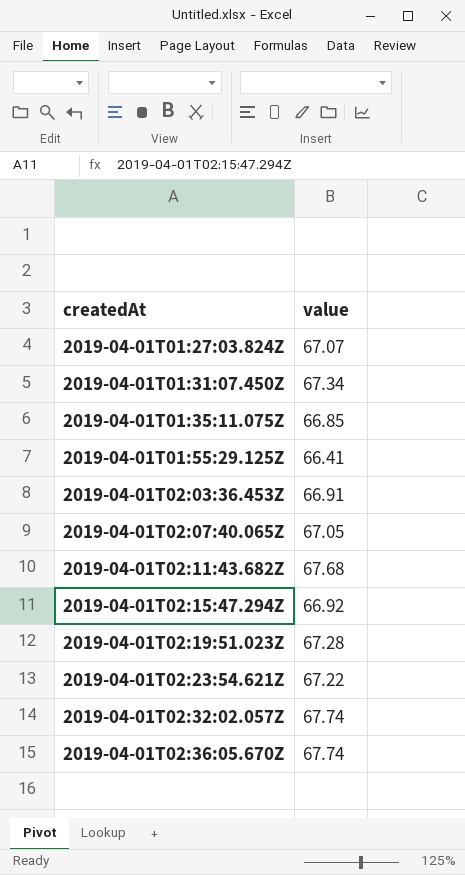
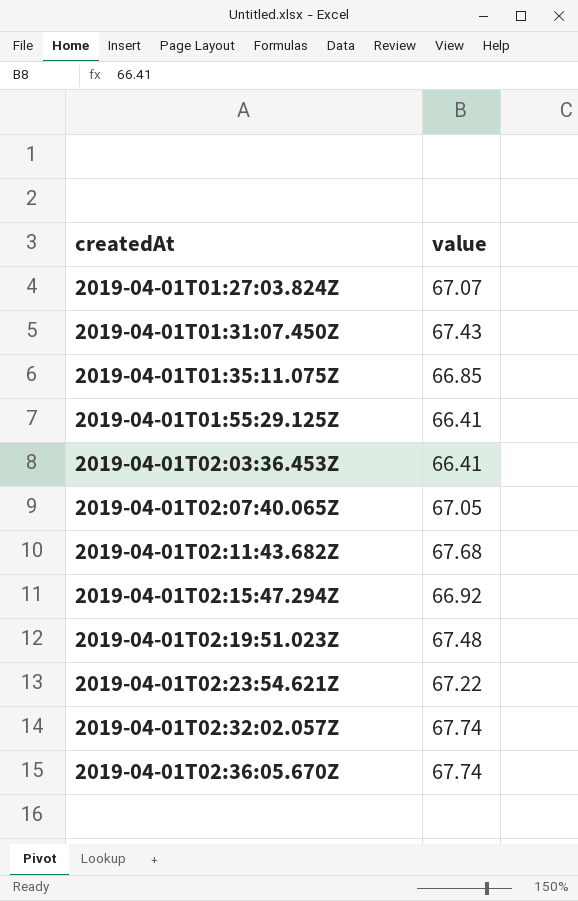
2019-04-01T01:31:07.450Z | value: 67.34 -> 67.43
2019-04-01T02:03:36.453Z | value: 66.91 -> 66.41
2019-04-01T02:19:51.023Z | value: 67.28 -> 67.48

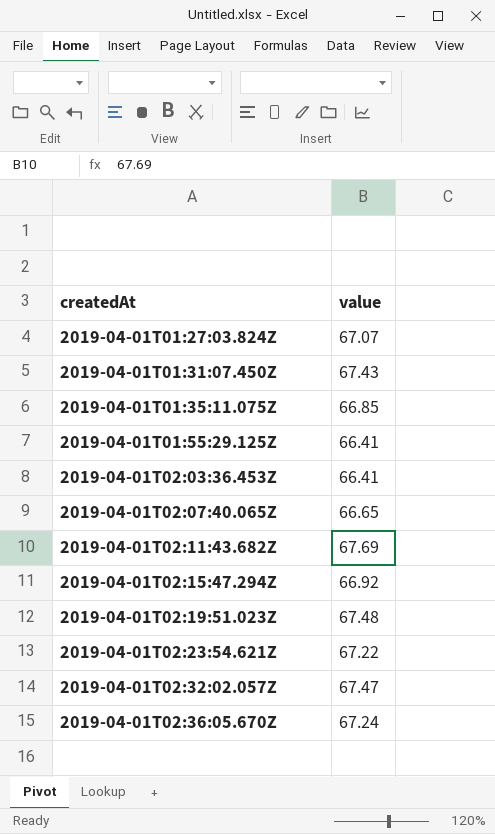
2019-04-01T02:07:40.065Z | value: 67.05 -> 66.65
2019-04-01T02:11:43.682Z | value: 67.68 -> 67.69
2019-04-01T02:32:02.057Z | value: 67.74 -> 67.47
2019-04-01T02:36:05.670Z | value: 67.74 -> 67.24

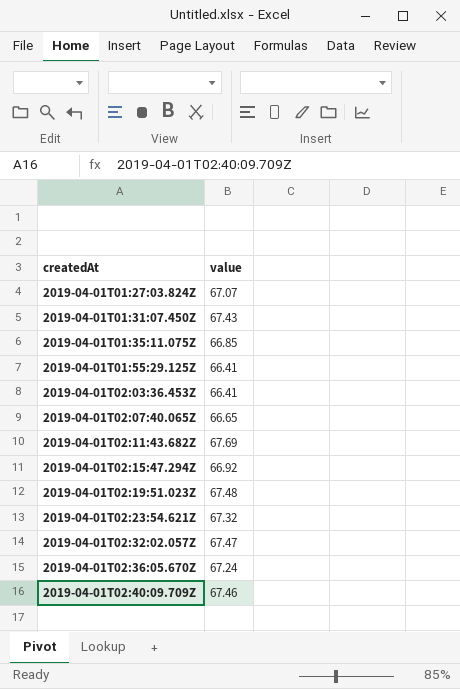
2019-04-01T02:23:54.621Z | value: 67.22 -> 67.32
row 2019-04-01T02:40:09.709Z: none -> 67.46

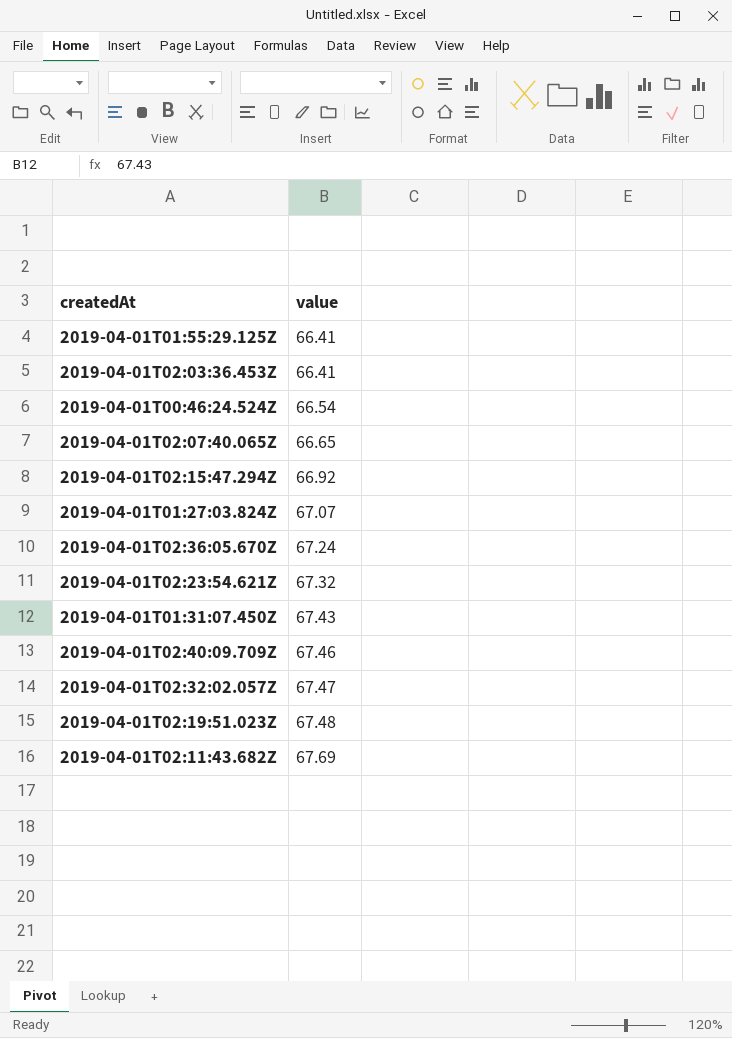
row order: createdAt ascending -> value ascending
row 2019-04-01T01:35:11.075Z: 66.85 -> none
row 2019-04-01T00:46:24.524Z: none -> 66.54

